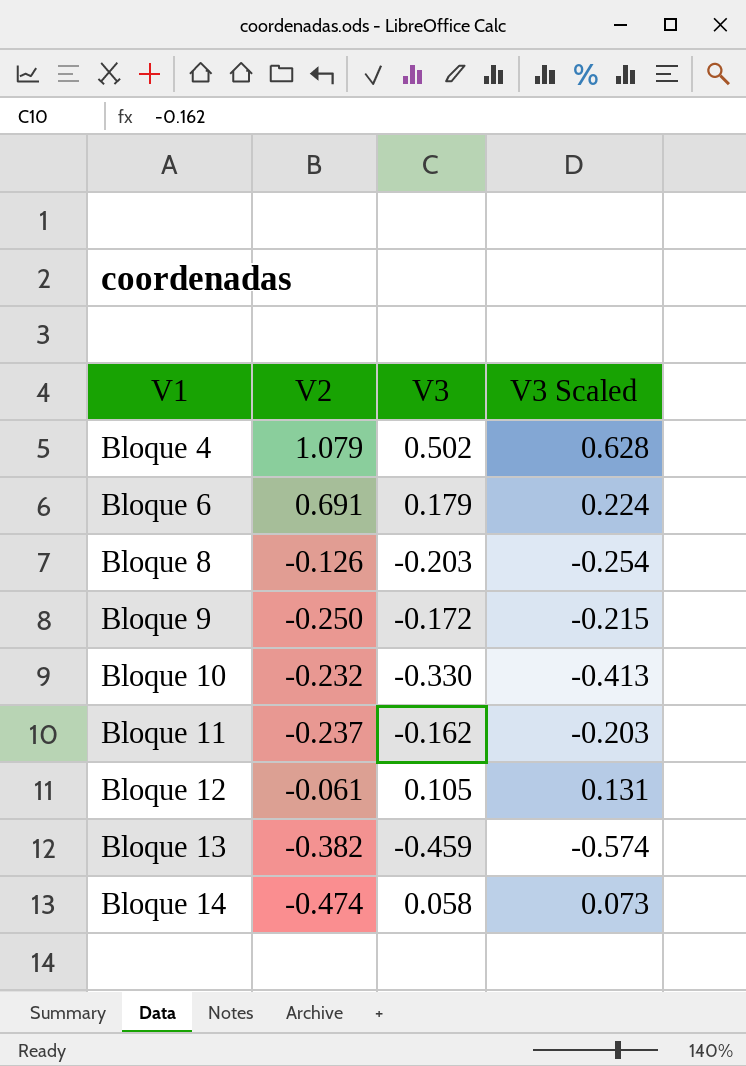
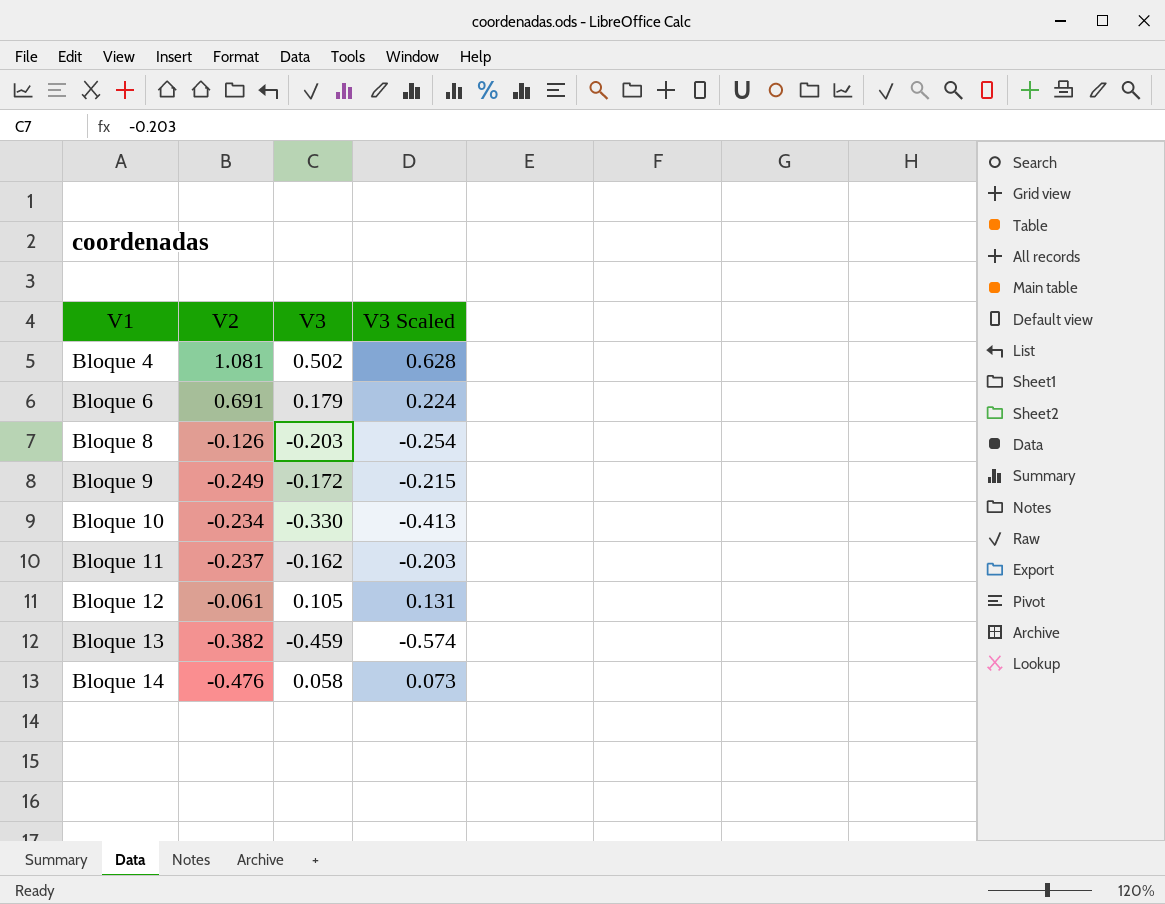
Bloque 4 | V2: 1.079 -> 1.081
Bloque 9 | V2: -0.250 -> -0.249
Bloque 10 | V2: -0.232 -> -0.234
Bloque 14 | V2: -0.474 -> -0.476

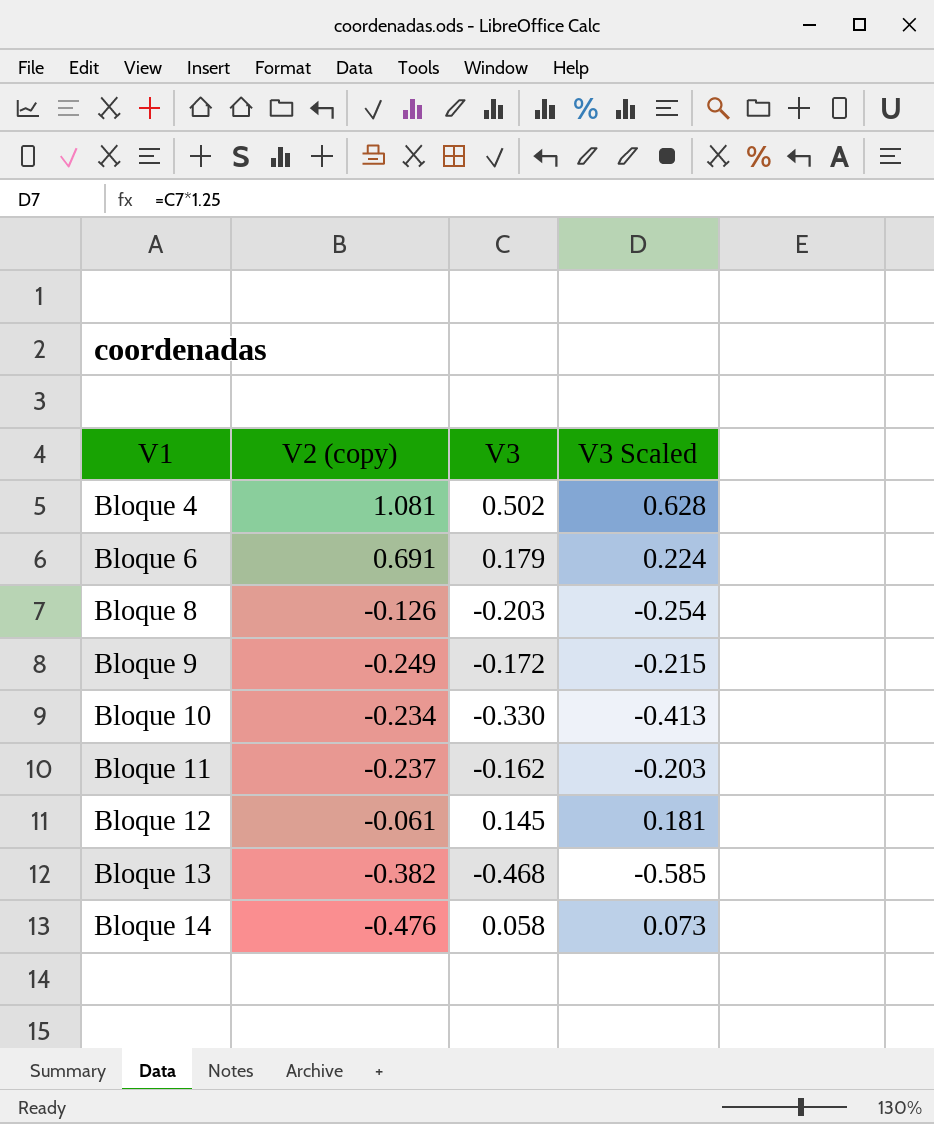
column name: V2 -> V2 (copy)
Bloque 12 | V3: 0.105 -> 0.145
Bloque 12 | V3 Scaled: 0.131 -> 0.181
Bloque 13 | V3: -0.459 -> -0.468
Bloque 13 | V3 Scaled: -0.574 -> -0.585

